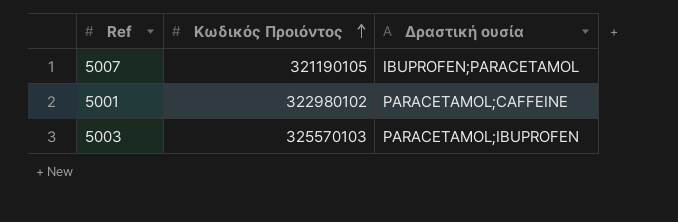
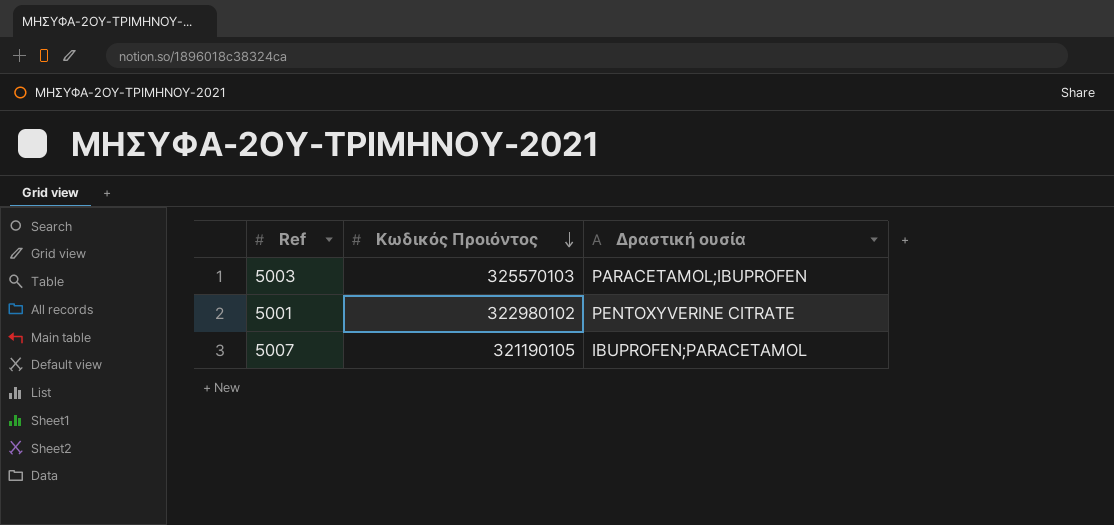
row order: Κωδικός Προιόντος ascending -> Κωδικός Προιόντος descending
5001 | Δραστική ουσία: PARACETAMOL;CAFFEINE -> PENTOXYVERINE CITRATE

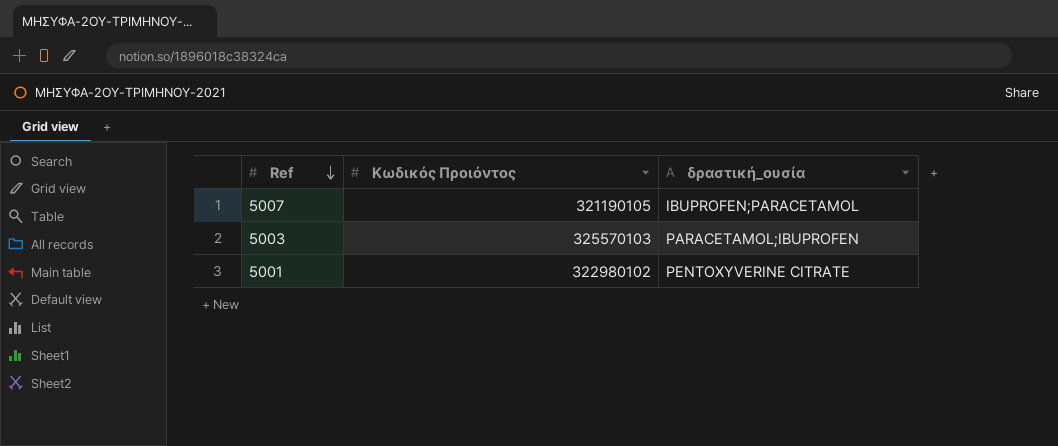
row order: Κωδικός Προιόντος descending -> Ref descending
column name: Δραστική ουσία -> δραστική_ουσία

